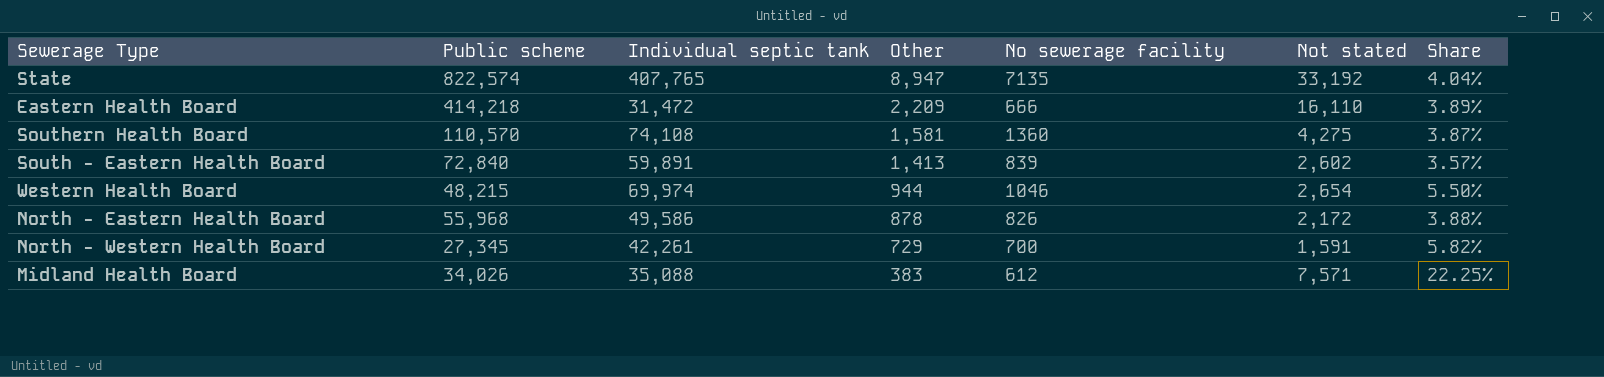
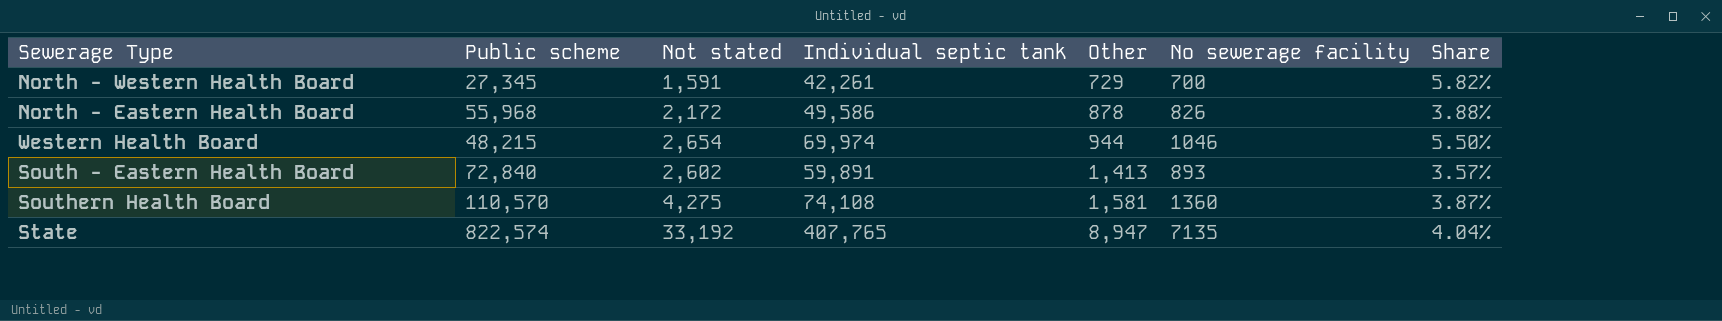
row order: Other descending -> Other ascending
column Not stated | position: 6 -> 3
row Eastern Health Board: 414,218 | 31,472 | 2,209 | 666 | 16,110 | 3.89% -> none
row Midland Health Board: 34,026 | 35,088 | 383 | 612 | 7,571 | 22.25% -> none
South - Eastern Health Board | No sewerage facility: 839 -> 893

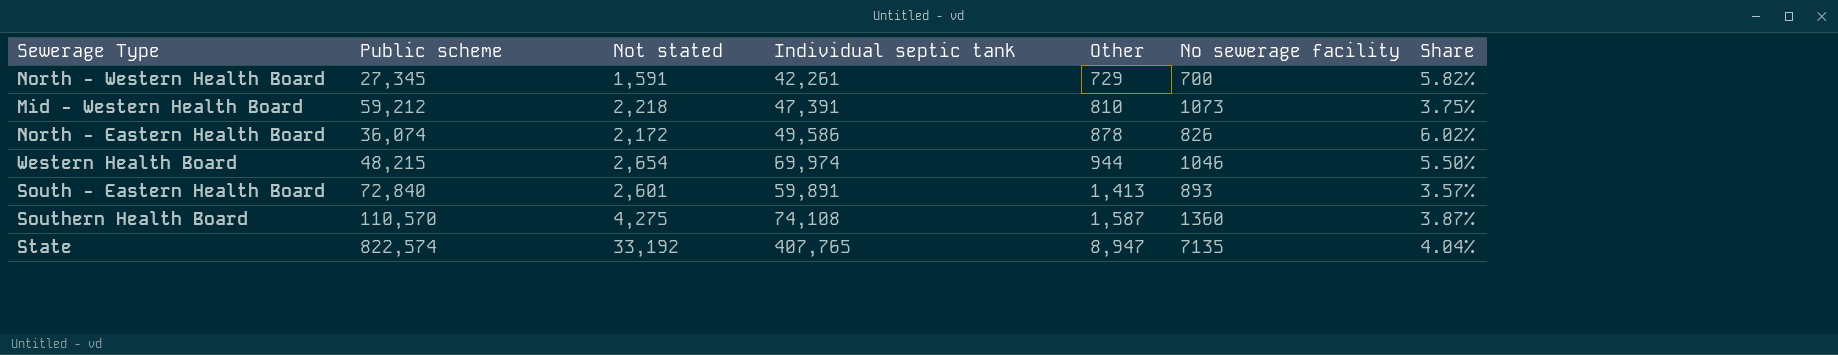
row Mid - Western Health Board: none -> 59,212 | 2,218 | 47,391 | 810 | 1073 | 3.75%
North - Eastern Health Board | Public scheme: 55,968 -> 36,074
North - Eastern Health Board | Share: 3.88% -> 6.02%
South - Eastern Health Board | Not stated: 2,602 -> 2,601
Southern Health Board | Other: 1,581 -> 1,587

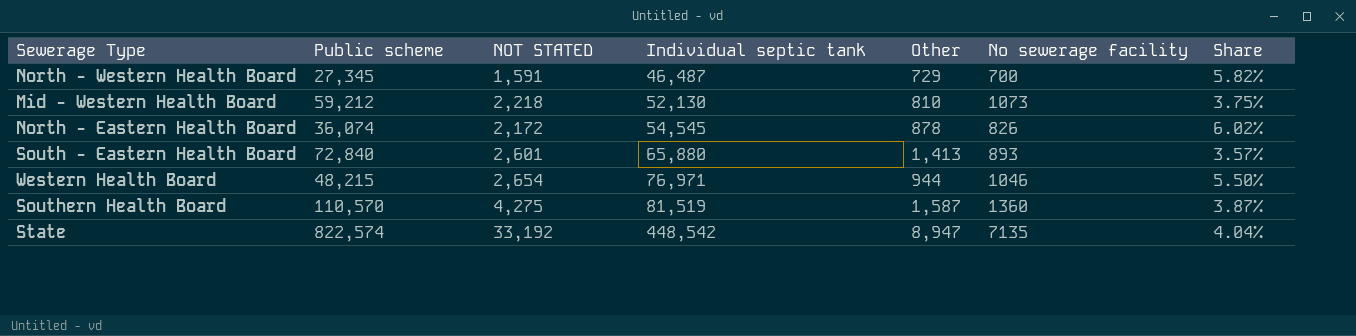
row order: Other ascending -> Individual septic tank ascending
column name: Not stated -> NOT STATED
North - Western Health Board | Individual septic tank: 42,261 -> 46,487
Mid - Western Health Board | Individual septic tank: 47,391 -> 52,130
North - Eastern Health Board | Individual septic tank: 49,586 -> 54,545
South - Eastern Health Board | Individual septic tank: 59,891 -> 65,880
Western Health Board | Individual septic tank: 69,974 -> 76,971
Southern Health Board | Individual septic tank: 74,108 -> 81,519
State | Individual septic tank: 407,765 -> 448,542

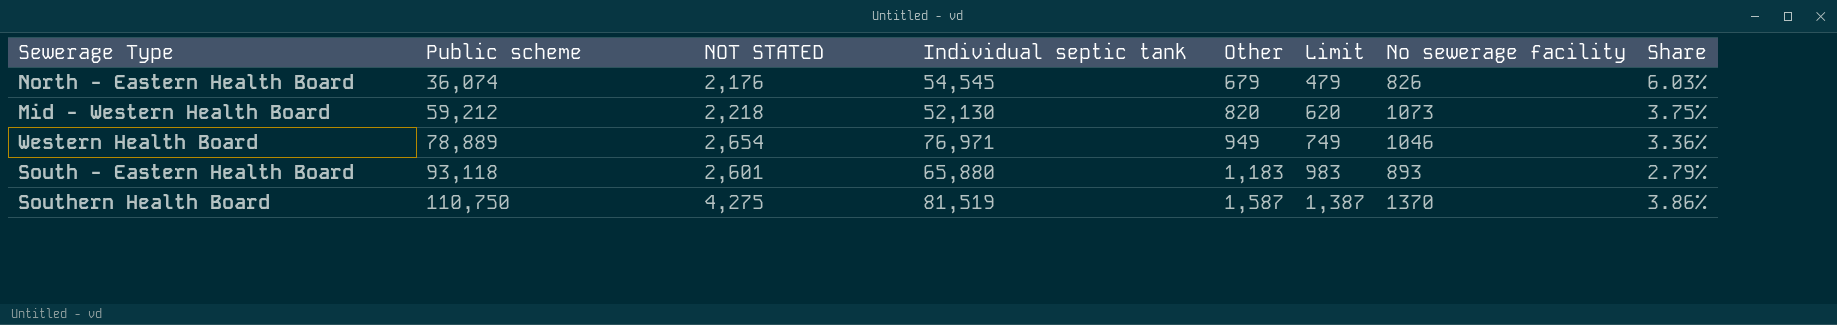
row order: Individual septic tank ascending -> Public scheme ascending
column Limit | formula: none -> [Other] - 200
row North - Western Health Board: 27,345 | 1,591 | 46,487 | 729 | 700 | 5.82% -> none
row State: 822,574 | 33,192 | 448,542 | 8,947 | 7135 | 4.04% -> none
North - Eastern Health Board | NOT STATED: 2,172 -> 2,176
North - Eastern Health Board | Other: 878 -> 679
North - Eastern Health Board | Share: 6.02% -> 6.03%
Mid - Western Health Board | Other: 810 -> 820
Western Health Board | Public scheme: 48,215 -> 78,889
Western Health Board | Other: 944 -> 949
Western Health Board | Share: 5.50% -> 3.36%
South - Eastern Health Board | Public scheme: 72,840 -> 93,118
South - Eastern Health Board | Other: 1,413 -> 1,183
South - Eastern Health Board | Share: 3.57% -> 2.79%
Southern Health Board | Public scheme: 110,570 -> 110,750
Southern Health Board | No sewerage facility: 1360 -> 1370
Southern Health Board | Share: 3.87% -> 3.86%

